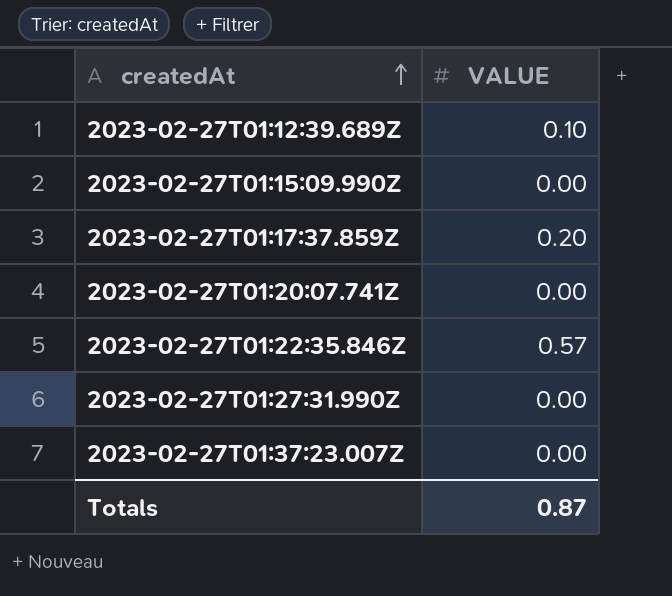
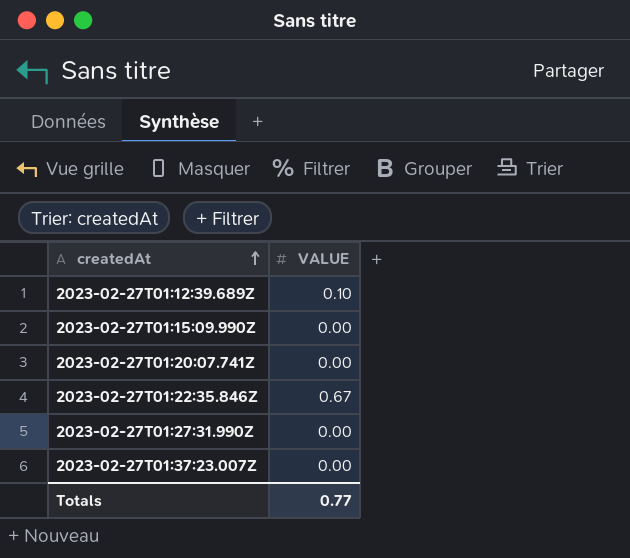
row 2023-02-27T01:17:37.859Z: 0.20 -> none
2023-02-27T01:22:35.846Z | VALUE: 0.57 -> 0.67
Totals | VALUE: 0.87 -> 0.77

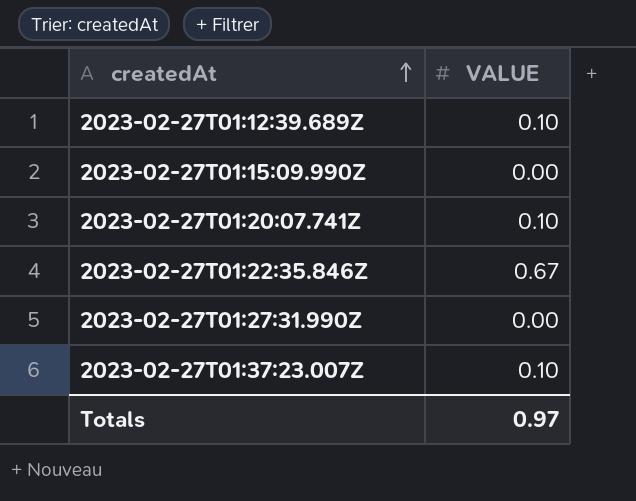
2023-02-27T01:20:07.741Z | VALUE: 0.00 -> 0.10
2023-02-27T01:37:23.007Z | VALUE: 0.00 -> 0.10
Totals | VALUE: 0.77 -> 0.97

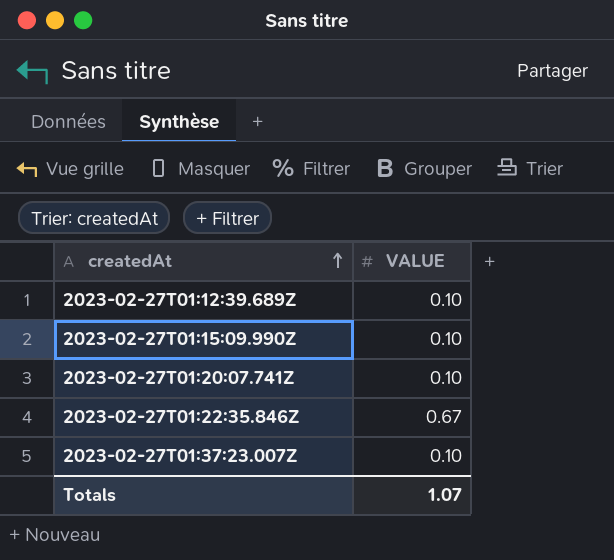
row 2023-02-27T01:27:31.990Z: 0.00 -> none
2023-02-27T01:15:09.990Z | VALUE: 0.00 -> 0.10
Totals | VALUE: 0.97 -> 1.07

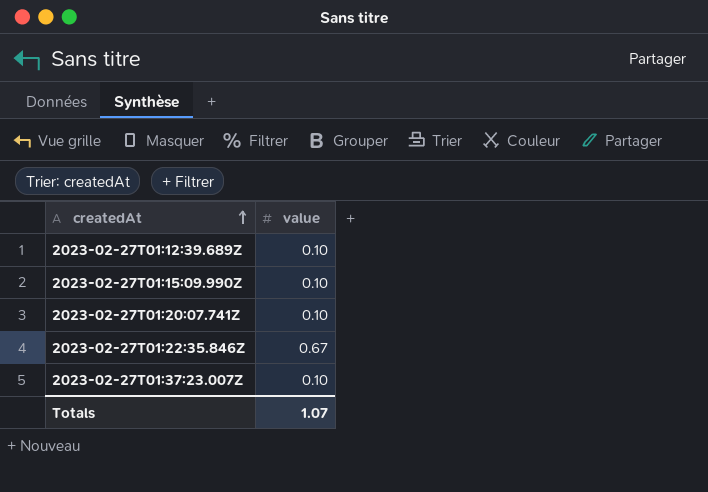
column name: VALUE -> value

